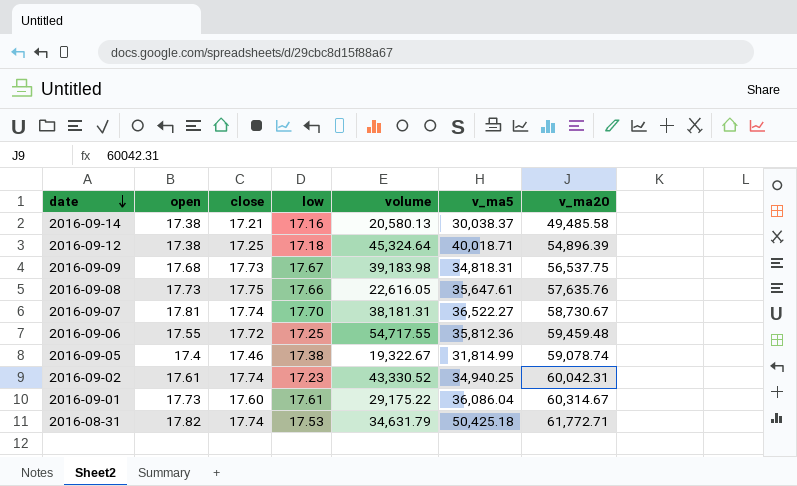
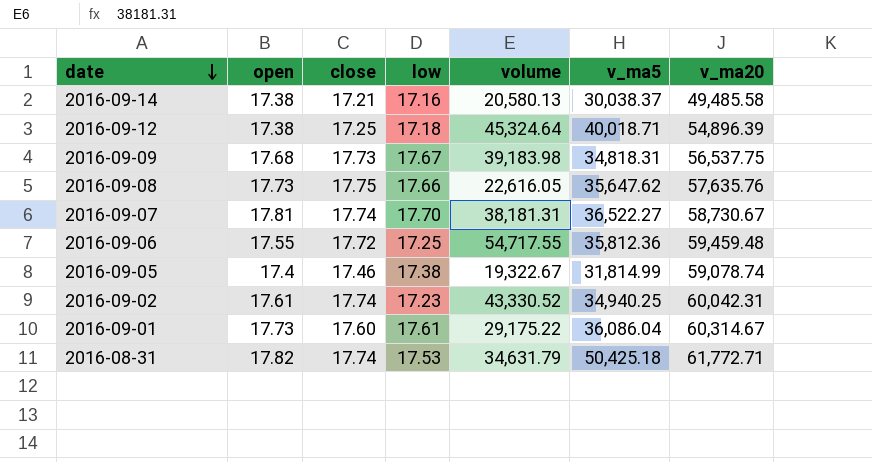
2016-09-08 | v_ma5: 35,647.61 -> 35,647.62

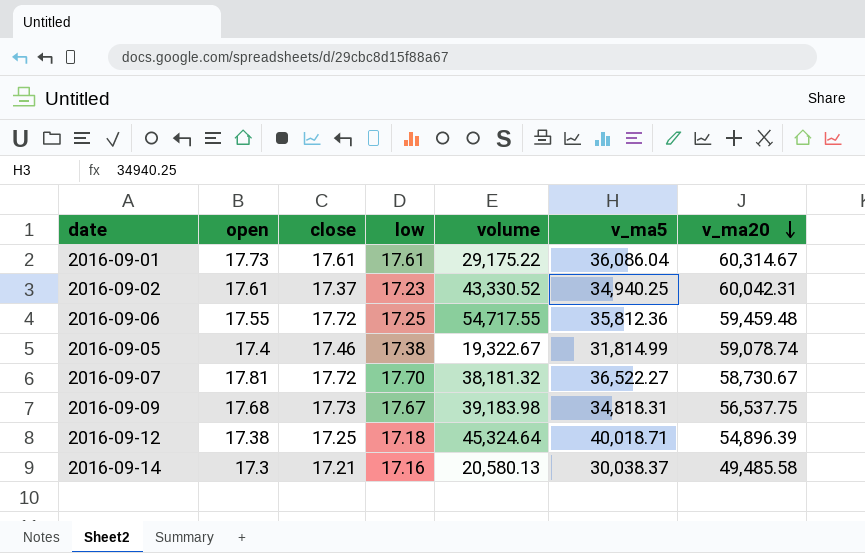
row order: date descending -> v_ma20 descending
row 2016-09-08: 17.73 | 17.75 | 17.66 | 22,616.05 | 35,647.62 | 57,635.76 -> none
row 2016-08-31: 17.82 | 17.74 | 17.53 | 34,631.79 | 50,425.18 | 61,772.71 -> none
2016-09-01 | close: 17.60 -> 17.61
2016-09-02 | close: 17.74 -> 17.37
2016-09-07 | close: 17.74 -> 17.72
2016-09-07 | volume: 38,181.31 -> 38,181.32
2016-09-14 | open: 17.38 -> 17.3

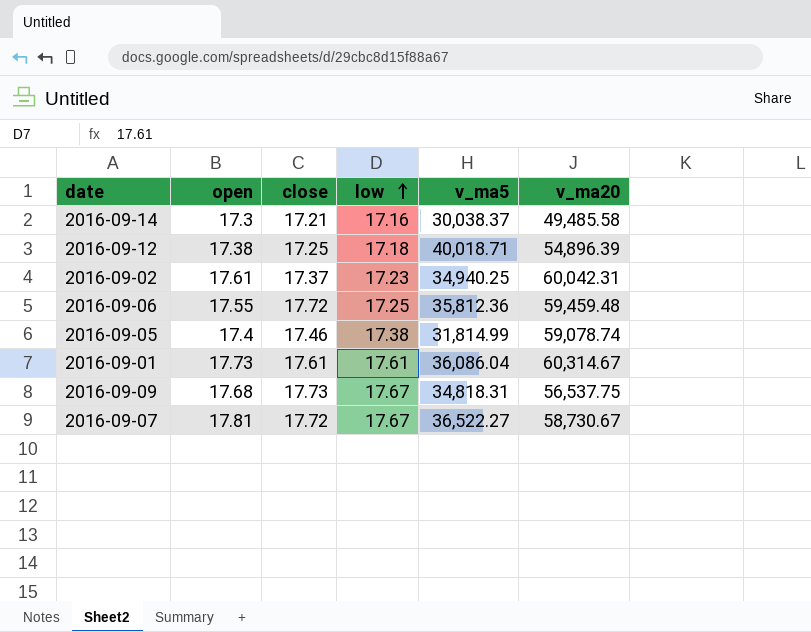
row order: v_ma20 descending -> low ascending
column volume | position: 5 -> none
2016-09-07 | low: 17.70 -> 17.67

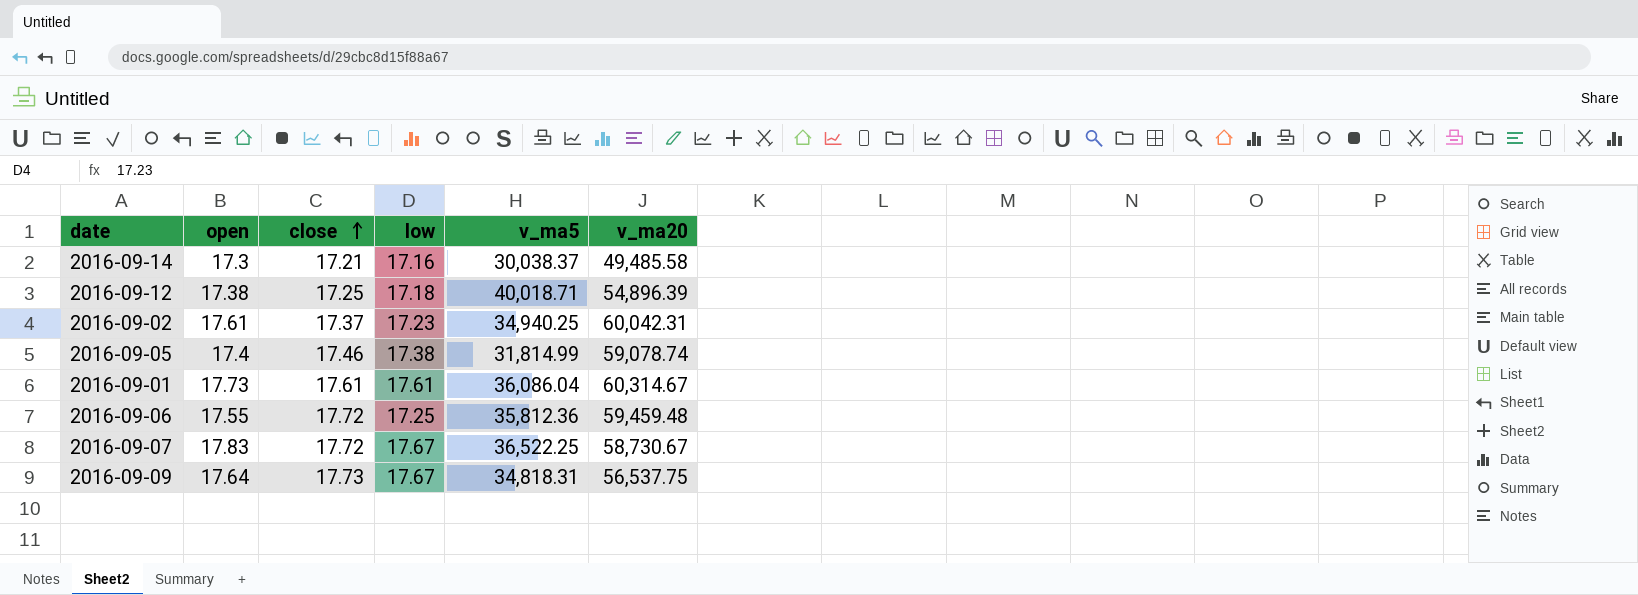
row order: low ascending -> close ascending
2016-09-07 | open: 17.81 -> 17.83
2016-09-07 | v_ma5: 36,522.27 -> 36,522.25
2016-09-09 | open: 17.68 -> 17.64

